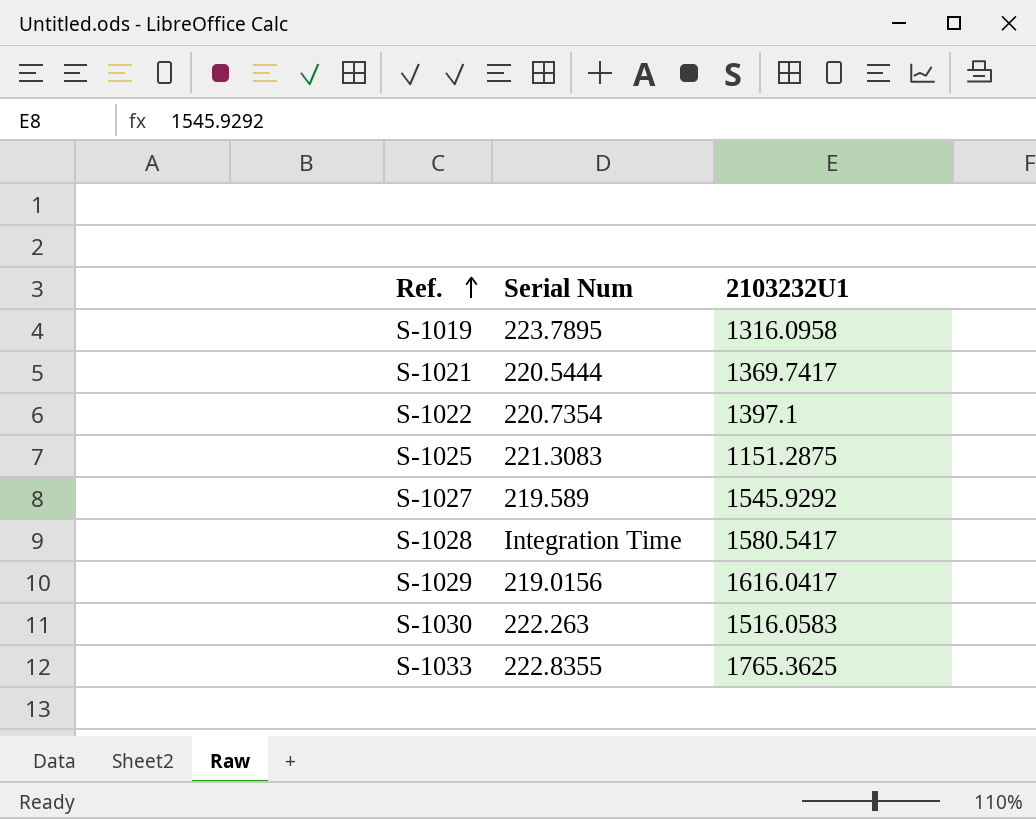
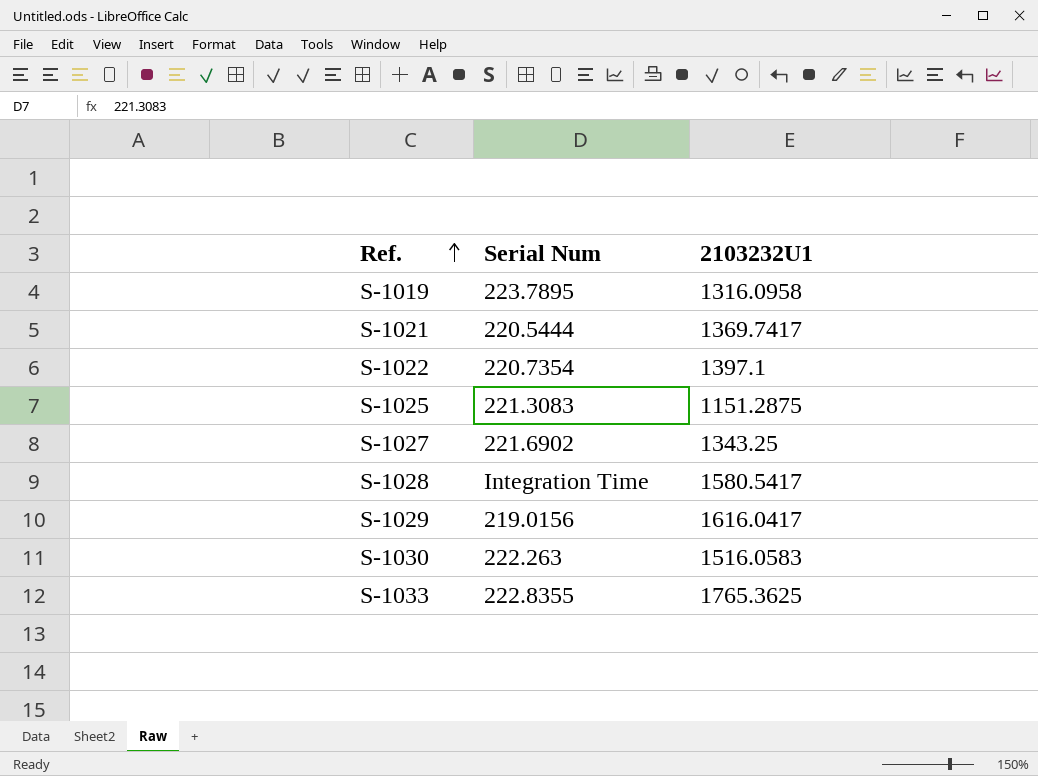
S-1027 | Serial Num: 219.589 -> 221.6902
S-1027 | 2103232U1: 1545.9292 -> 1343.25

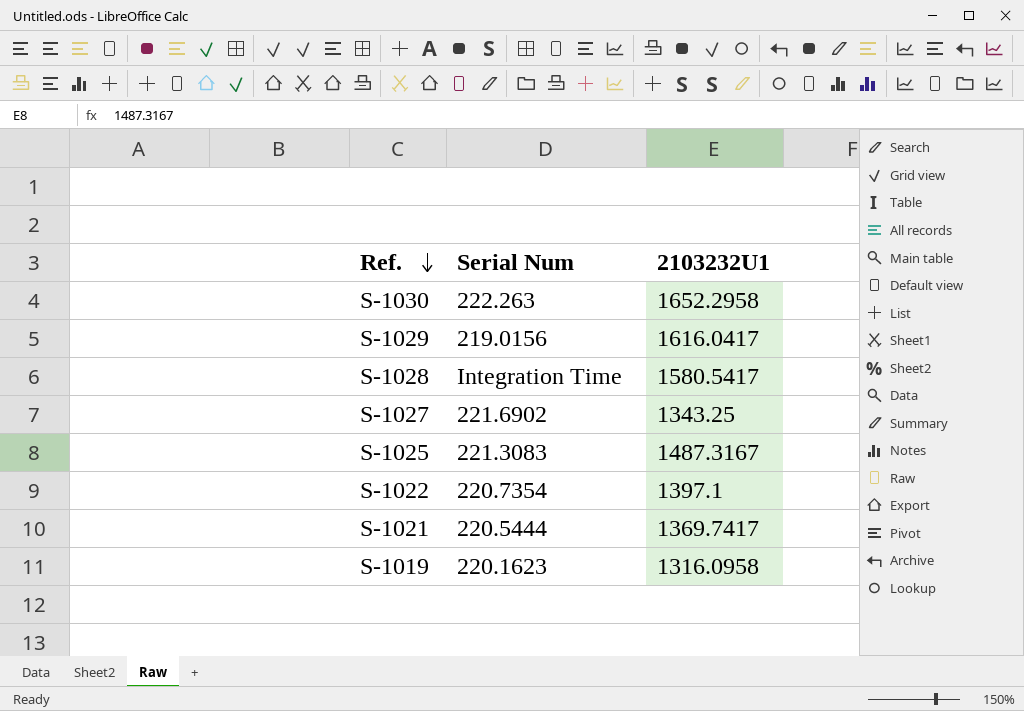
row order: Ref. ascending -> Ref. descending
row S-1033: 222.8355 | 1765.3625 -> none
S-1030 | 2103232U1: 1516.0583 -> 1652.2958
S-1025 | 2103232U1: 1151.2875 -> 1487.3167
S-1019 | Serial Num: 223.7895 -> 220.1623

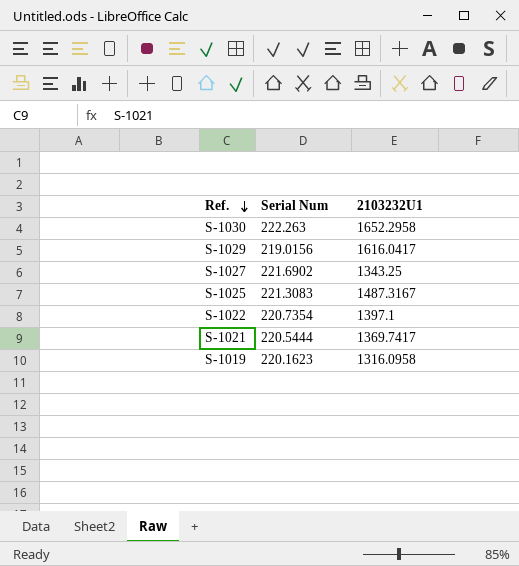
row S-1028: Integration Time | 1580.5417 -> none

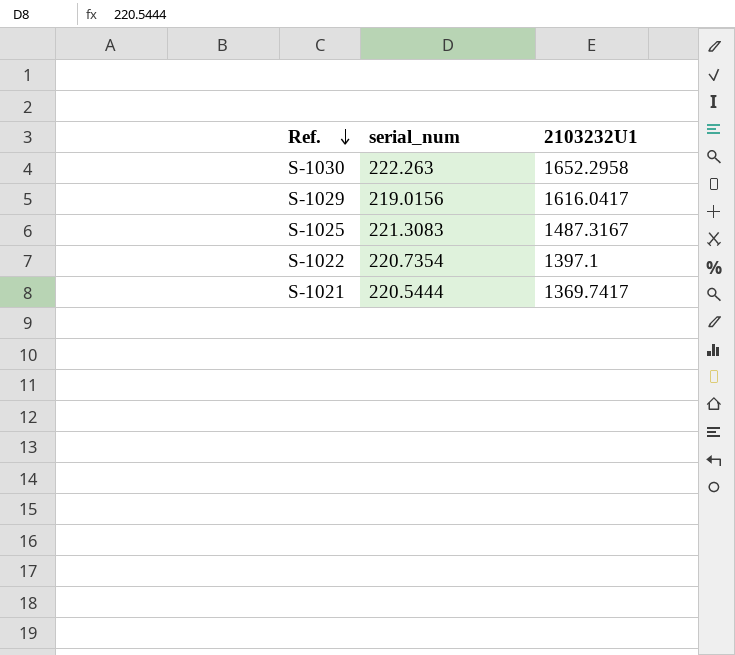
column name: Serial Num -> serial_num
row S-1027: 221.6902 | 1343.25 -> none
row S-1019: 220.1623 | 1316.0958 -> none

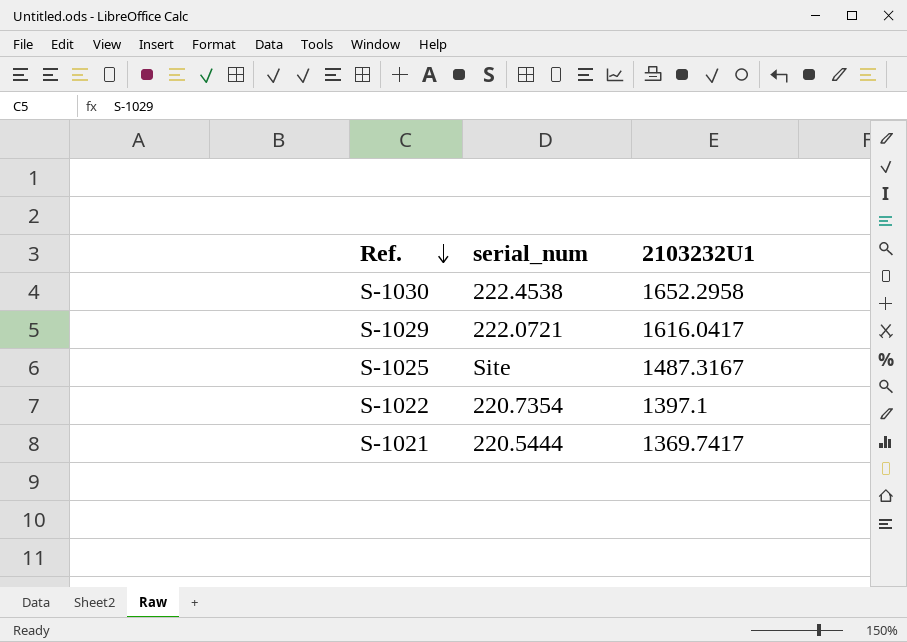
S-1030 | serial_num: 222.263 -> 222.4538
S-1029 | serial_num: 219.0156 -> 222.0721
S-1025 | serial_num: 221.3083 -> Site

